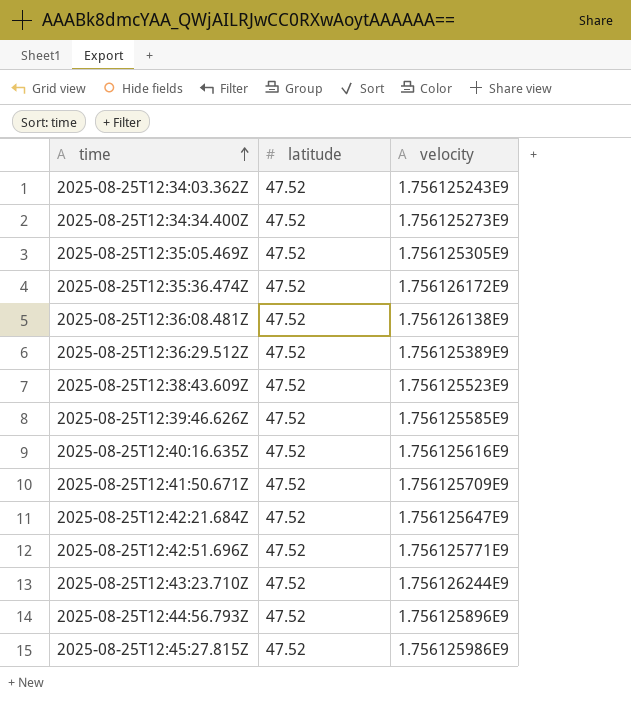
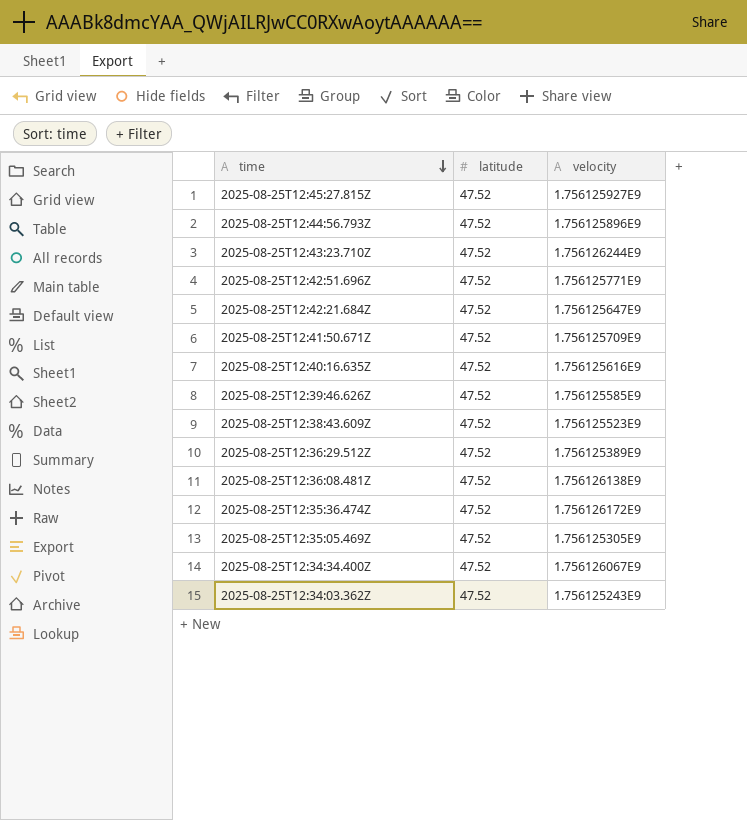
row order: time ascending -> time descending
2025-08-25T12:45:27.815Z | velocity: 1.756125986E9 -> 1.756125927E9
2025-08-25T12:34:34.400Z | velocity: 1.756125273E9 -> 1.756126067E9

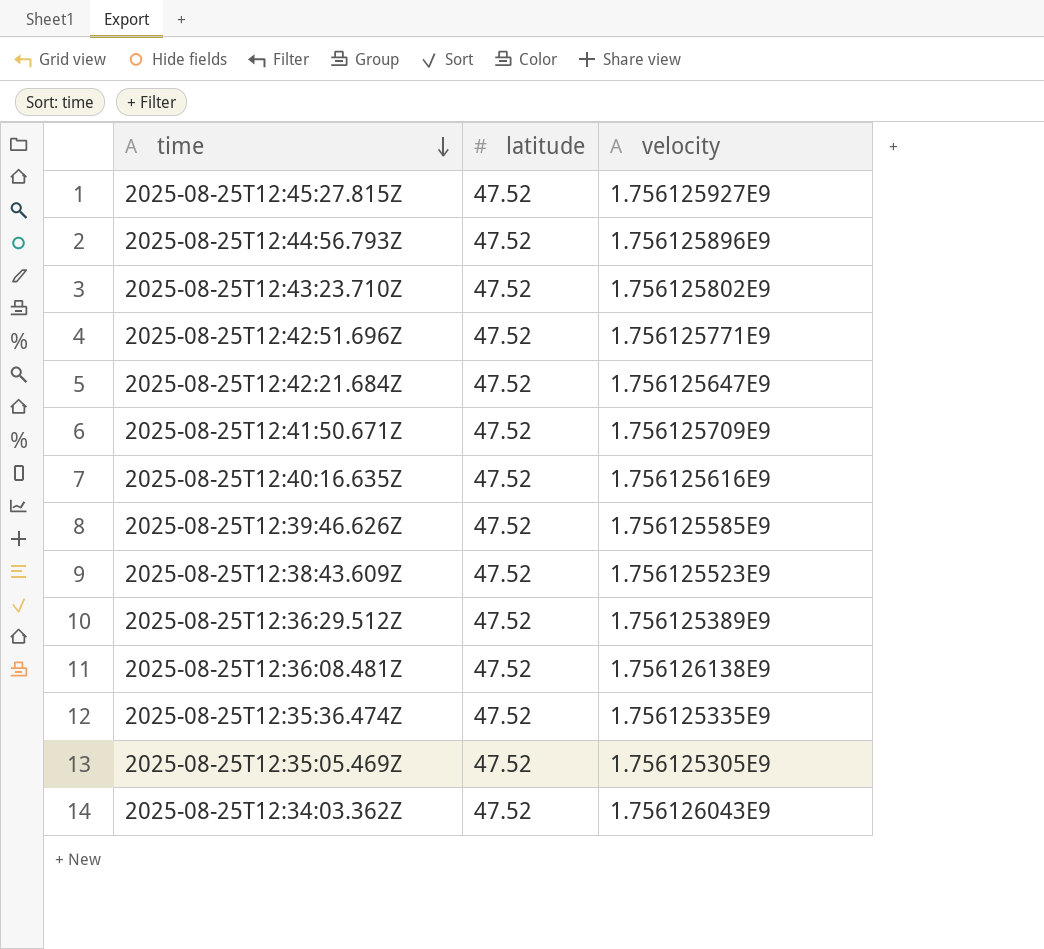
row 2025-08-25T12:34:34.400Z: 47.52 | 1.756126067E9 -> none
2025-08-25T12:43:23.710Z | velocity: 1.756126244E9 -> 1.756125802E9
2025-08-25T12:35:36.474Z | velocity: 1.756126172E9 -> 1.756125335E9
2025-08-25T12:34:03.362Z | velocity: 1.756125243E9 -> 1.756126043E9

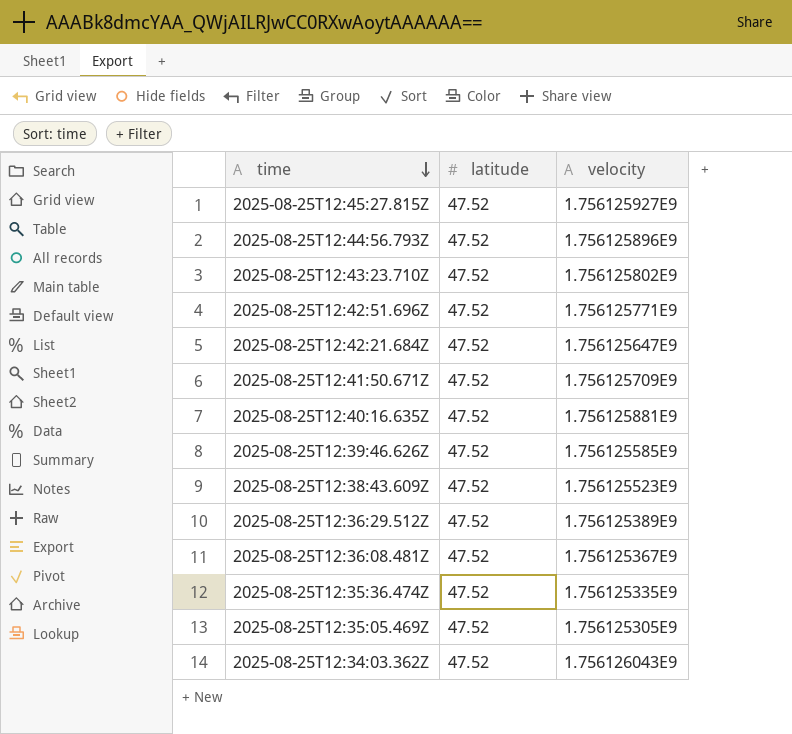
2025-08-25T12:40:16.635Z | velocity: 1.756125616E9 -> 1.756125881E9
2025-08-25T12:36:08.481Z | velocity: 1.756126138E9 -> 1.756125367E9

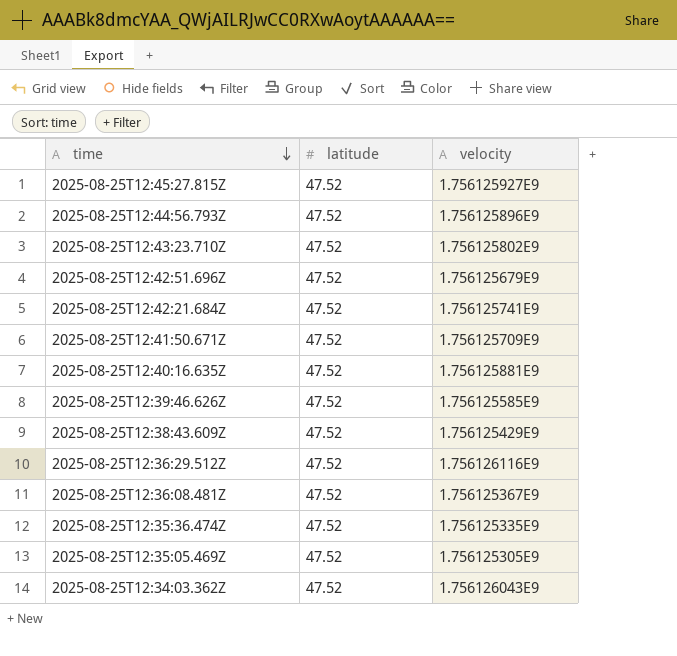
2025-08-25T12:42:51.696Z | velocity: 1.756125771E9 -> 1.756125679E9
2025-08-25T12:42:21.684Z | velocity: 1.756125647E9 -> 1.756125741E9
2025-08-25T12:38:43.609Z | velocity: 1.756125523E9 -> 1.756125429E9
2025-08-25T12:36:29.512Z | velocity: 1.756125389E9 -> 1.756126116E9

